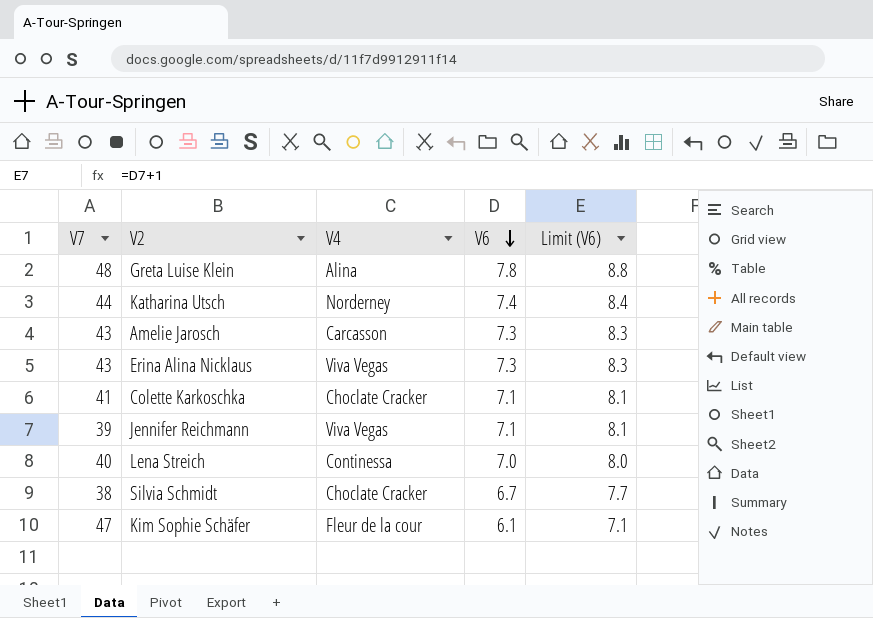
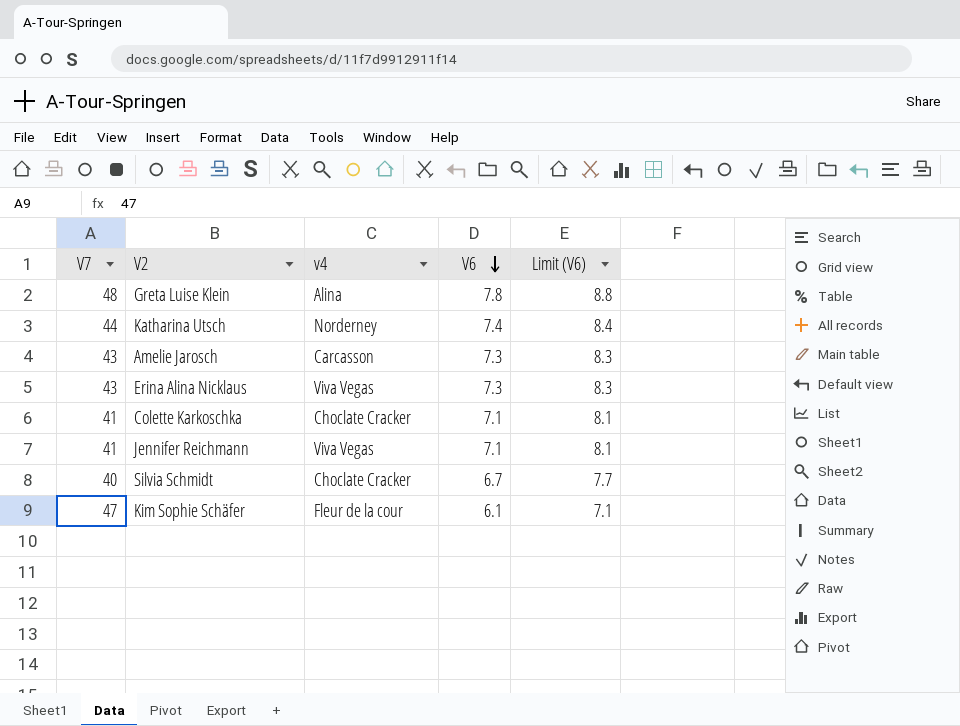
column name: V4 -> v4
row Lena Streich: 40 | Continessa | 7.0 | 8.0 -> none
Jennifer Reichmann | V7: 39 -> 41
Silvia Schmidt | V7: 38 -> 40

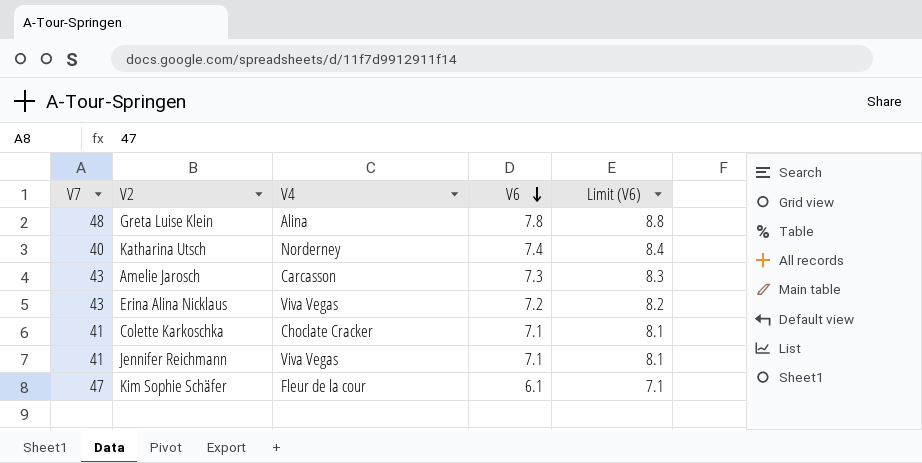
column name: v4 -> V4
row Silvia Schmidt: 40 | Choclate Cracker | 6.7 | 7.7 -> none
Katharina Utsch | V7: 44 -> 40
Erina Alina Nicklaus | V6: 7.3 -> 7.2
Erina Alina Nicklaus | Limit (V6): 8.3 -> 8.2

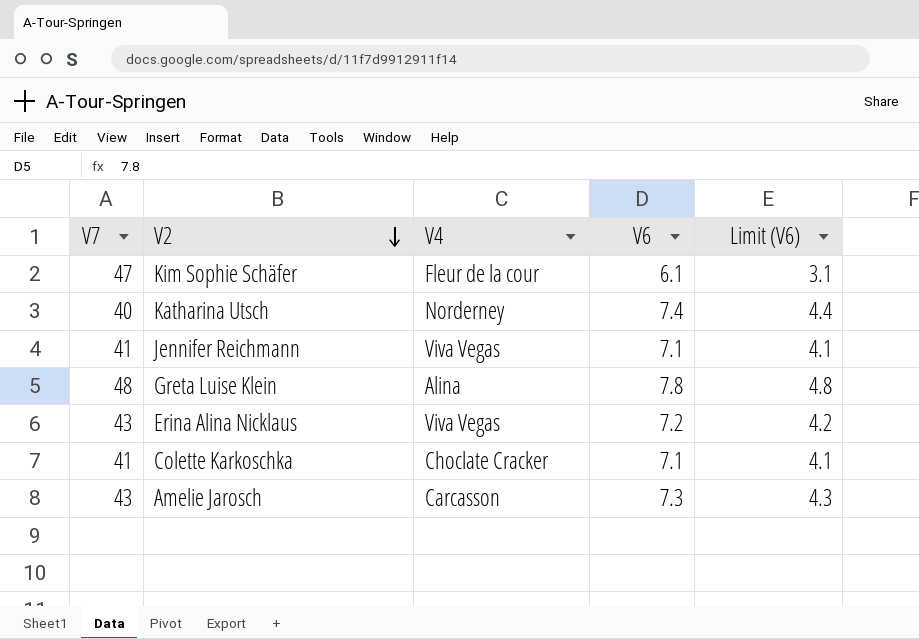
row order: V6 descending -> V2 descending
column Limit (V6) | formula: [V6] + 1 -> [V6] - 3

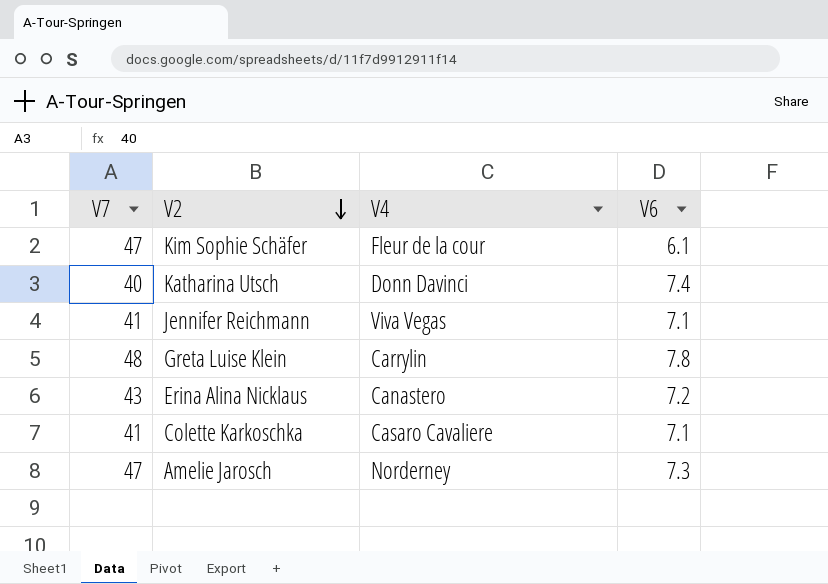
column Limit (V6) | formula: [V6] - 3 -> none
Katharina Utsch | V4: Norderney -> Donn Davinci
Greta Luise Klein | V4: Alina -> Carrylin
Erina Alina Nicklaus | V4: Viva Vegas -> Canastero
Colette Karkoschka | V4: Choclate Cracker -> Casaro Cavaliere
Amelie Jarosch | V7: 43 -> 47
Amelie Jarosch | V4: Carcasson -> Norderney

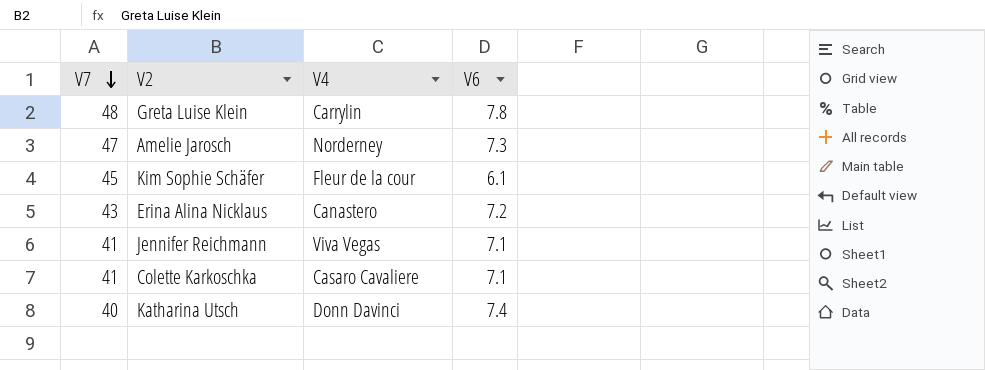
row order: V2 descending -> V7 descending
Kim Sophie Schäfer | V7: 47 -> 45

